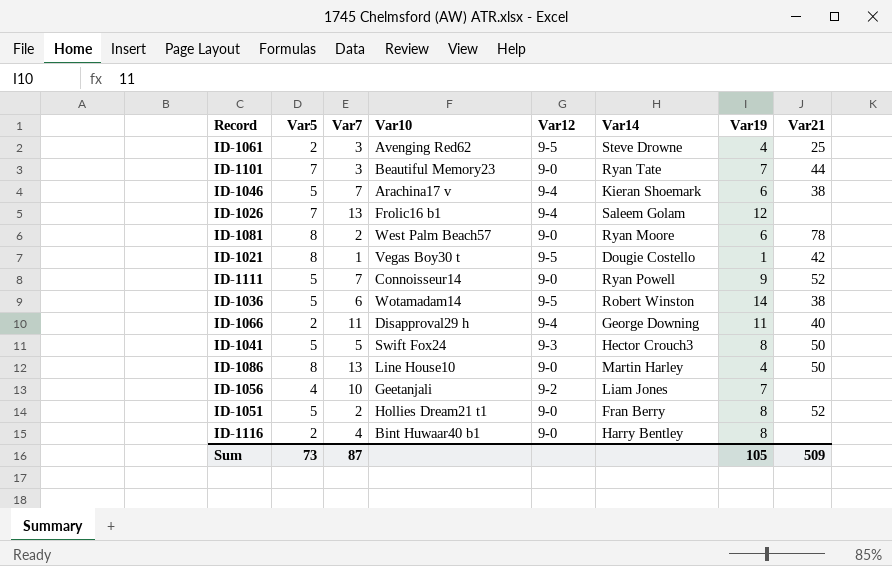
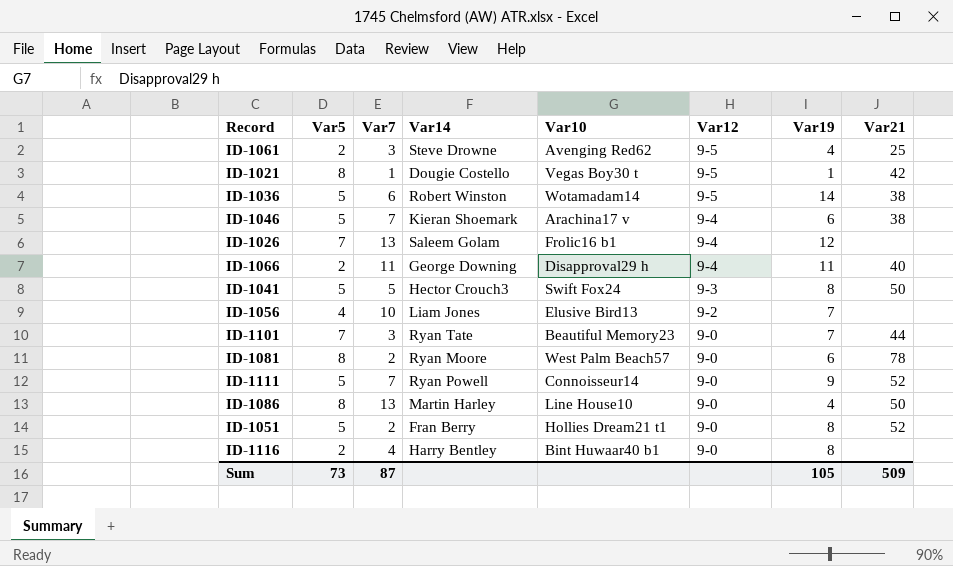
row order: none -> Var12 descending
column Var14 | position: 6 -> 4
ID-1056 | Var10: Geetanjali -> Elusive Bird13

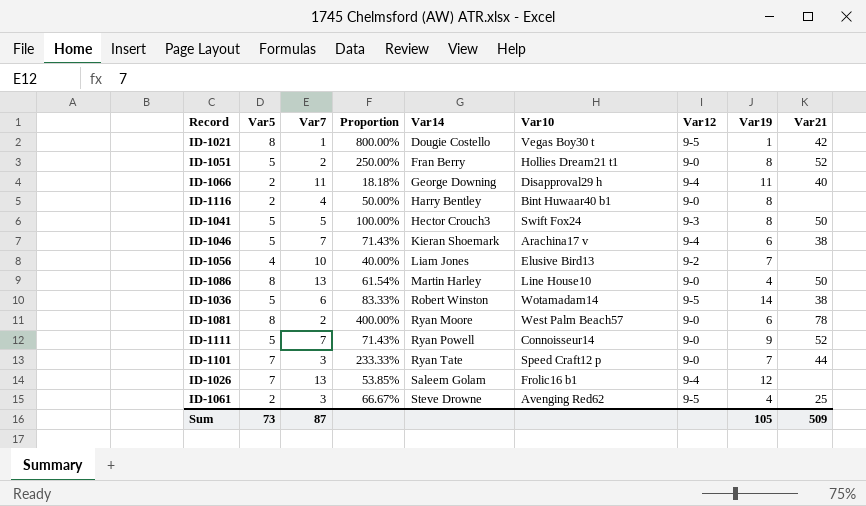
row order: Var12 descending -> Var14 ascending
column Proportion | formula: none -> [Var5] / [Var7]
ID-1101 | Var10: Beautiful Memory23 -> Speed Craft12 p

